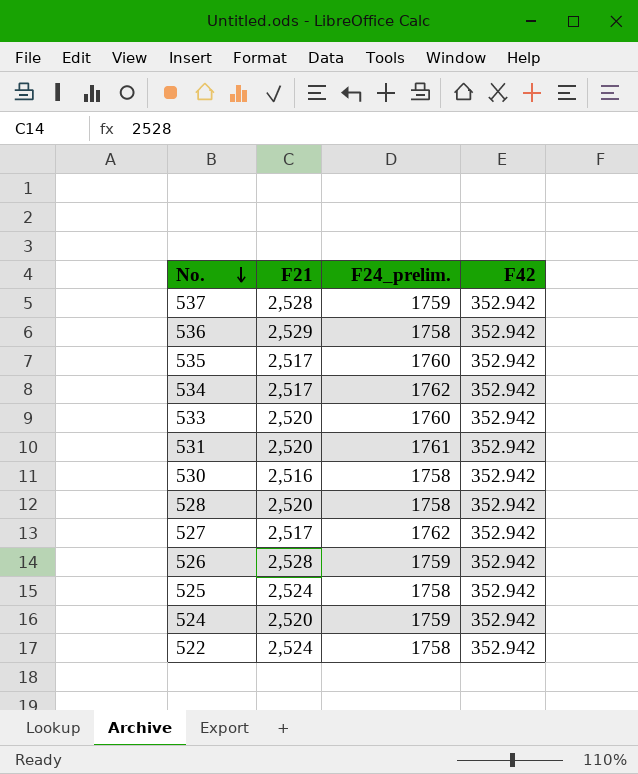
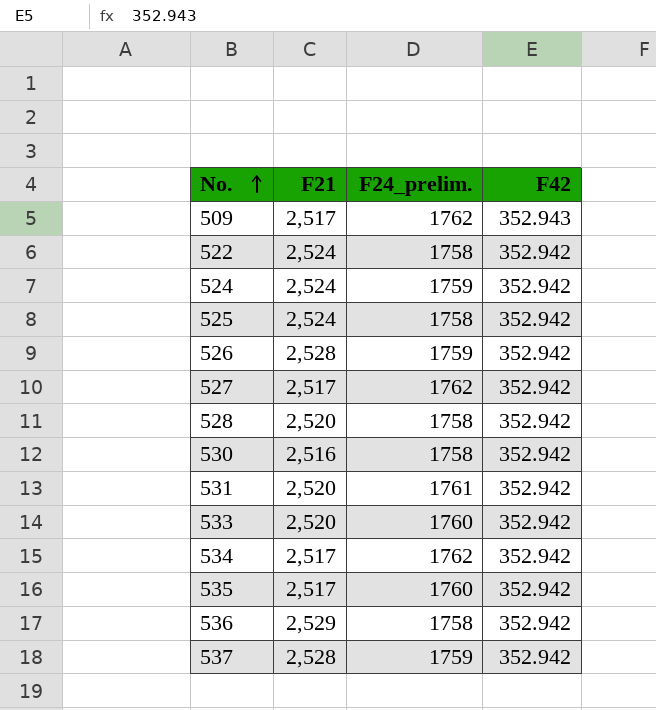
row order: No. descending -> No. ascending
row 509: none -> 2,517 | 1762 | 352.943
524 | F21: 2,520 -> 2,524

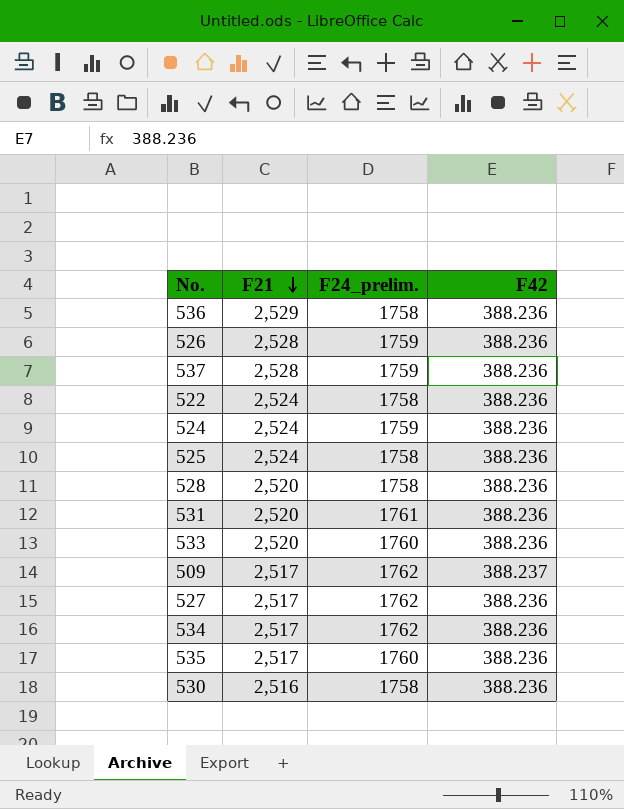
row order: No. ascending -> F21 descending
536 | F42: 352.942 -> 388.236
526 | F42: 352.942 -> 388.236
537 | F42: 352.942 -> 388.236
522 | F42: 352.942 -> 388.236
524 | F42: 352.942 -> 388.236
525 | F42: 352.942 -> 388.236
528 | F42: 352.942 -> 388.236
531 | F42: 352.942 -> 388.236
533 | F42: 352.942 -> 388.236
509 | F42: 352.943 -> 388.237
527 | F42: 352.942 -> 388.236
534 | F42: 352.942 -> 388.236
535 | F42: 352.942 -> 388.236
530 | F42: 352.942 -> 388.236

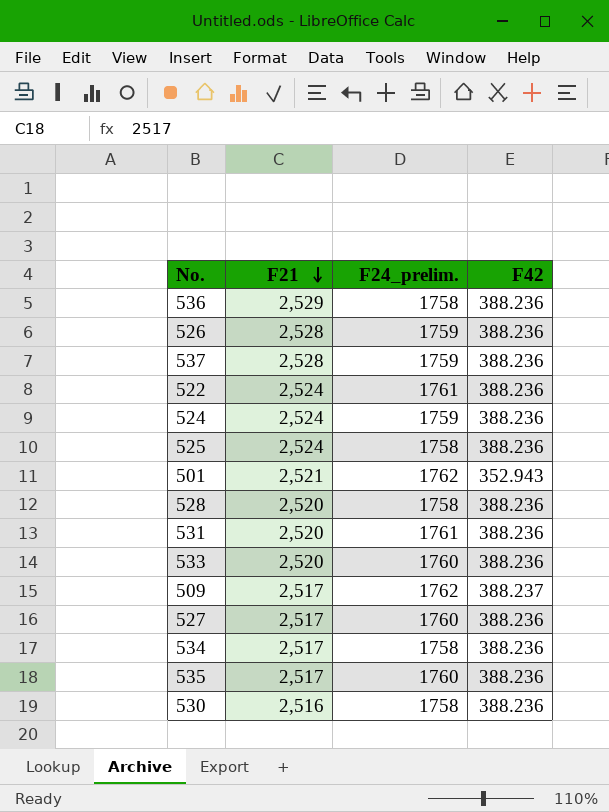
522 | F24_prelim.: 1758 -> 1761
row 501: none -> 2,521 | 1762 | 352.943
527 | F24_prelim.: 1762 -> 1760
534 | F24_prelim.: 1762 -> 1758

